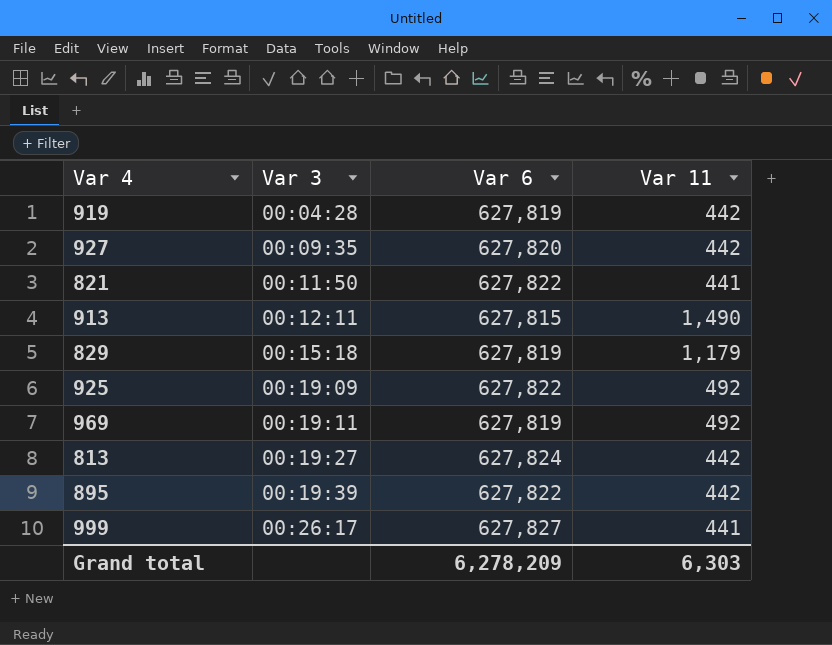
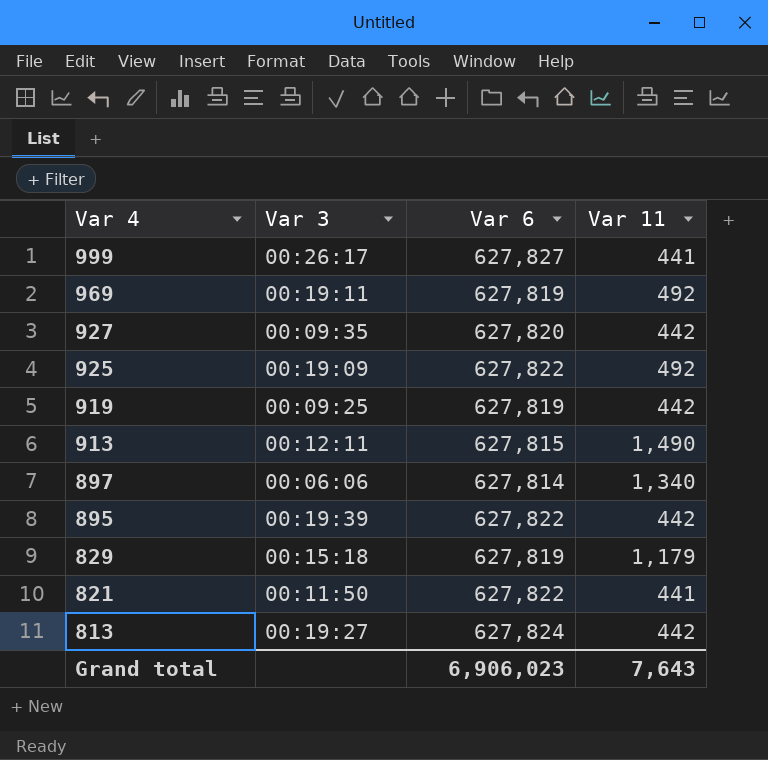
row order: Var 3 ascending -> Var 4 descending
919 | Var 3: 00:04:28 -> 00:09:25
row 897: none -> 00:06:06 | 627,814 | 1,340
Grand total | Var 6: 6,278,209 -> 6,906,023
Grand total | Var 11: 6,303 -> 7,643

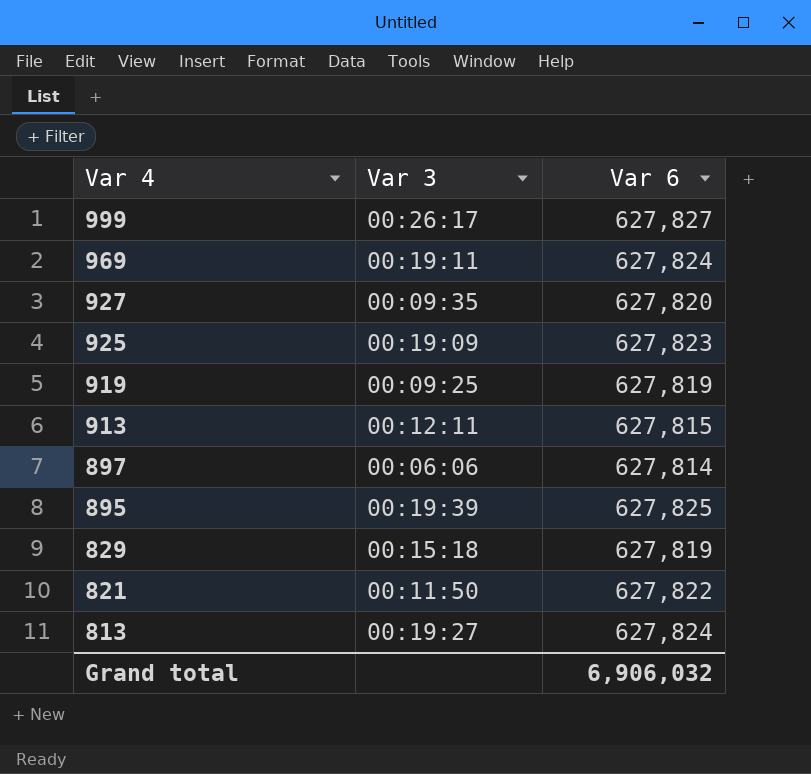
column Var 11 | position: 4 -> none
969 | Var 6: 627,819 -> 627,824
925 | Var 6: 627,822 -> 627,823
895 | Var 6: 627,822 -> 627,825
Grand total | Var 6: 6,906,023 -> 6,906,032

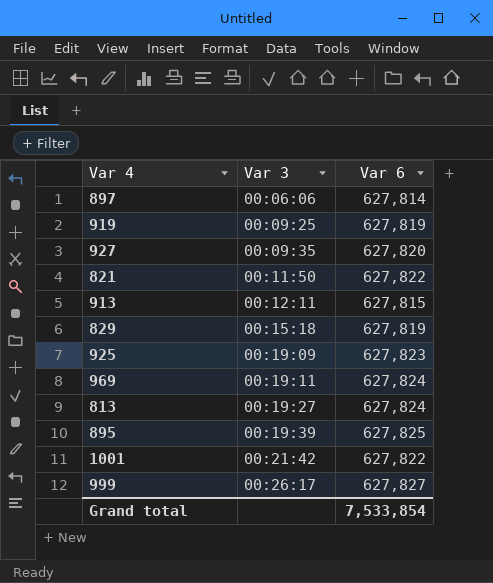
row order: Var 4 descending -> Var 3 ascending
row 1001: none -> 00:21:42 | 627,822
Grand total | Var 6: 6,906,032 -> 7,533,854

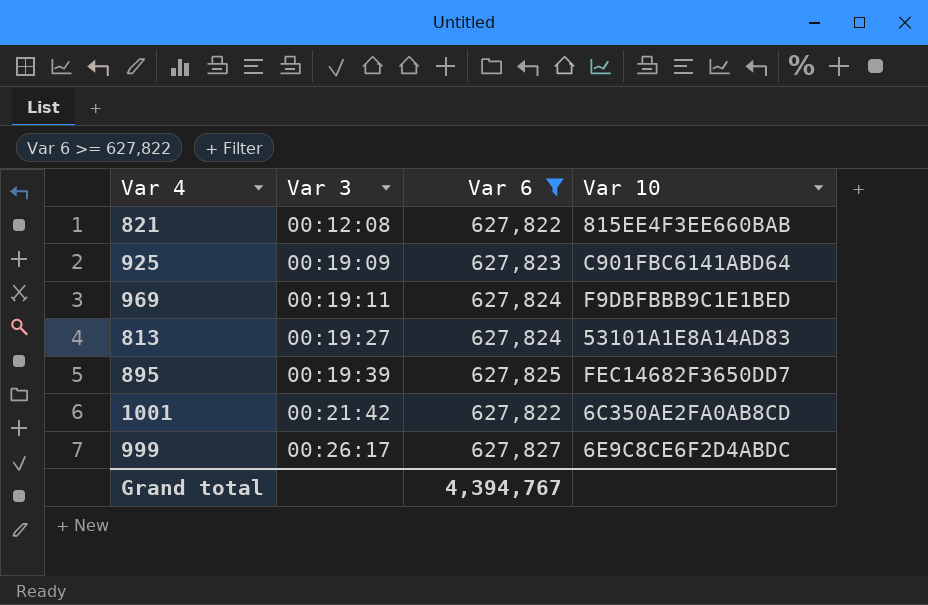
filter: none -> Var 6 >= 627,822
column Var 10 | position: none -> 4
821 | Var 3: 00:11:50 -> 00:12:08
Grand total | Var 6: 7,533,854 -> 4,394,767

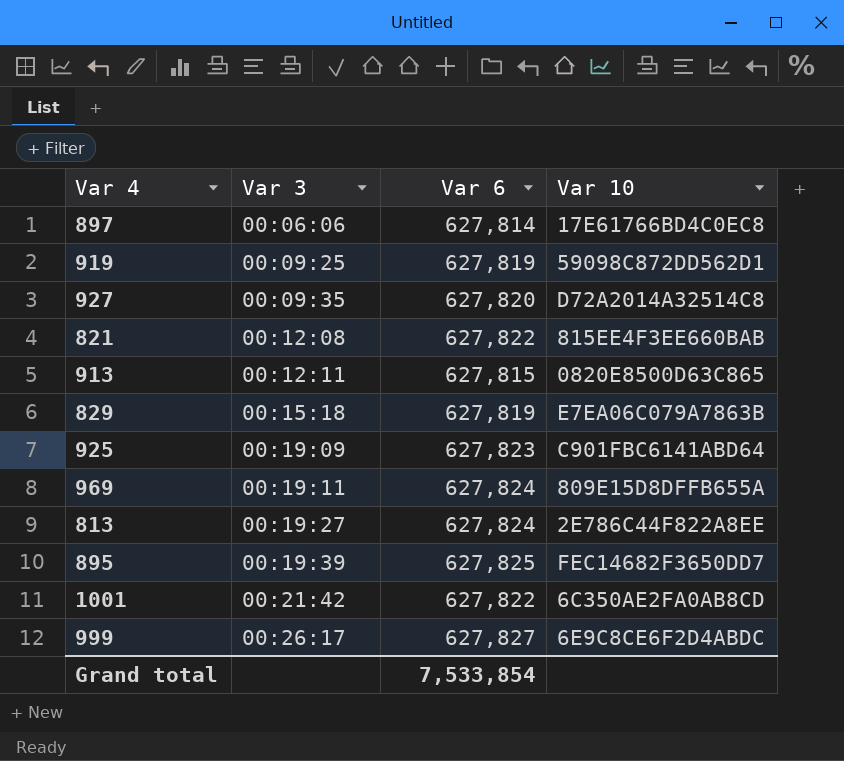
filter: Var 6 >= 627,822 -> none
969 | Var 10: F9DBFBBB9C1E1BED -> 809E15D8DFFB655A
813 | Var 10: 53101A1E8A14AD83 -> 2E786C44F822A8EE
Grand total | Var 6: 4,394,767 -> 7,533,854

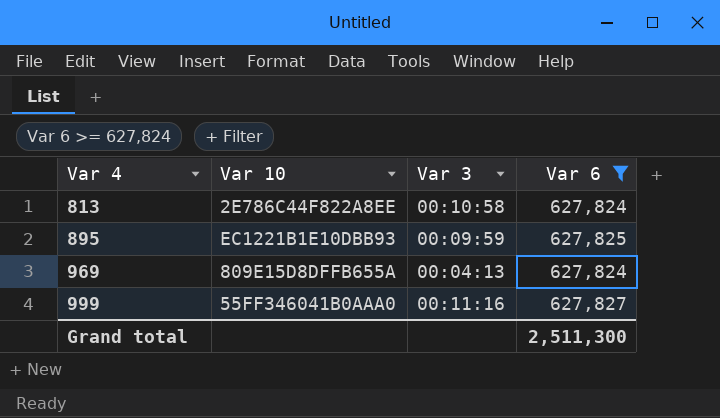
filter: none -> Var 6 >= 627,824
row order: Var 3 ascending -> Var 4 ascending
column Var 10 | position: 4 -> 2
813 | Var 3: 00:19:27 -> 00:10:58
895 | Var 10: FEC14682F3650DD7 -> EC1221B1E10DBB93
895 | Var 3: 00:19:39 -> 00:09:59
969 | Var 3: 00:19:11 -> 00:04:13
999 | Var 10: 6E9C8CE6F2D4ABDC -> 55FF346041B0AAA0
999 | Var 3: 00:26:17 -> 00:11:16
Grand total | Var 6: 7,533,854 -> 2,511,300

